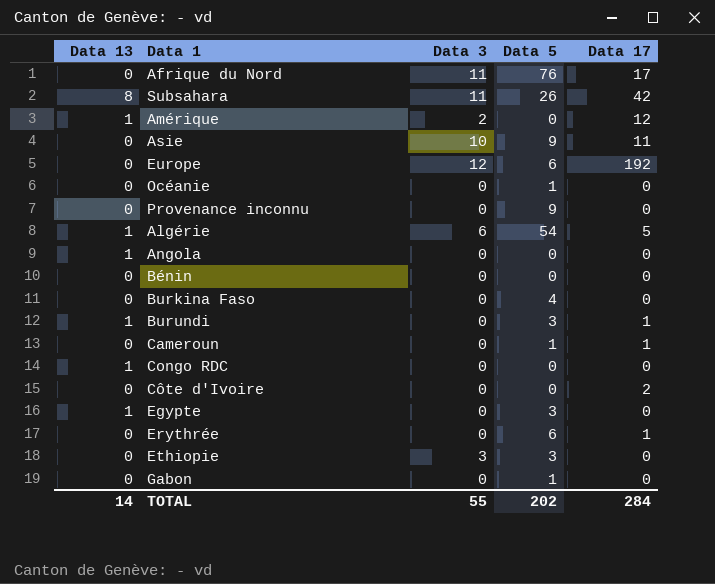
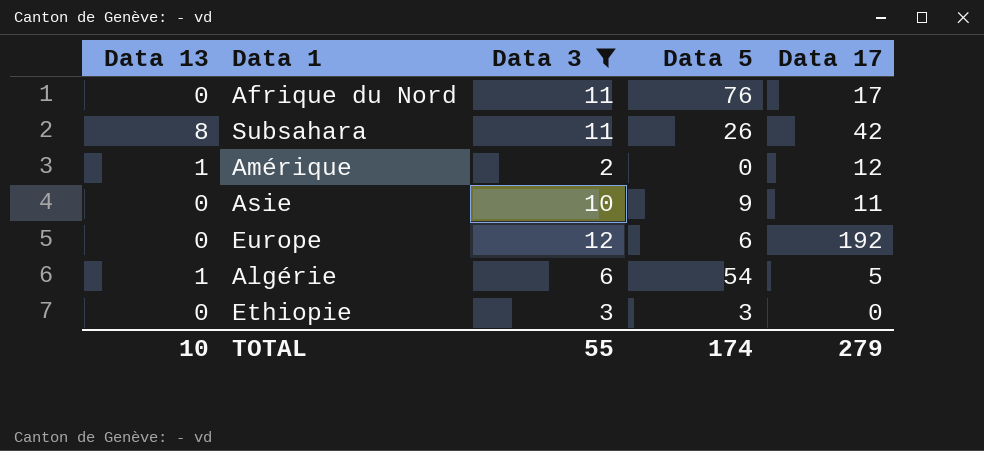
filter: none -> Data 3 != 0
TOTAL | Data 13: 14 -> 10
TOTAL | Data 5: 202 -> 174
TOTAL | Data 17: 284 -> 279

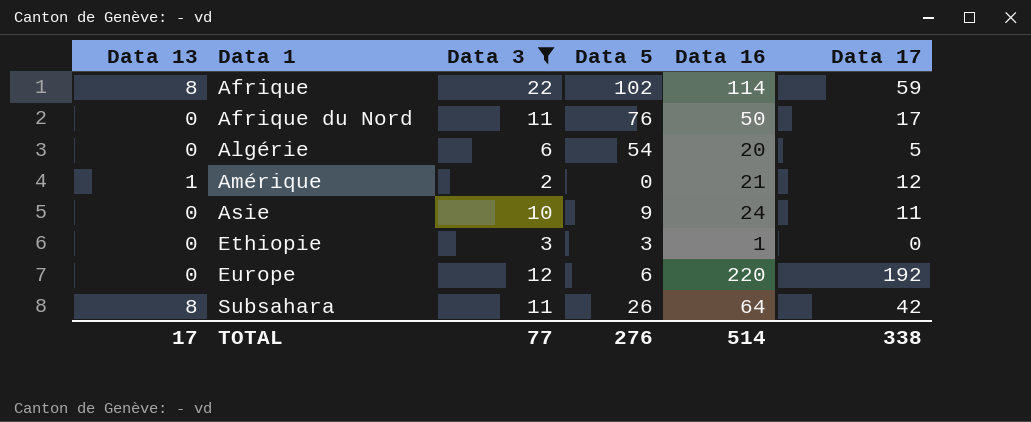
row order: none -> Data 1 ascending
column Data 16 | position: none -> 5
row Afrique: none -> 8 | 22 | 102 | 114 | 59
Algérie | Data 13: 1 -> 0
TOTAL | Data 13: 10 -> 17
TOTAL | Data 3: 55 -> 77
TOTAL | Data 5: 174 -> 276
TOTAL | Data 17: 279 -> 338

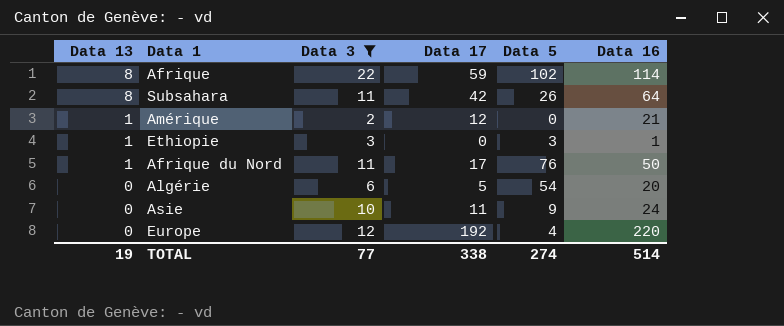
row order: Data 1 ascending -> Data 13 descending
column Data 17 | position: 6 -> 4
Ethiopie | Data 13: 0 -> 1
Afrique du Nord | Data 13: 0 -> 1
Europe | Data 5: 6 -> 4
TOTAL | Data 13: 17 -> 19
TOTAL | Data 5: 276 -> 274

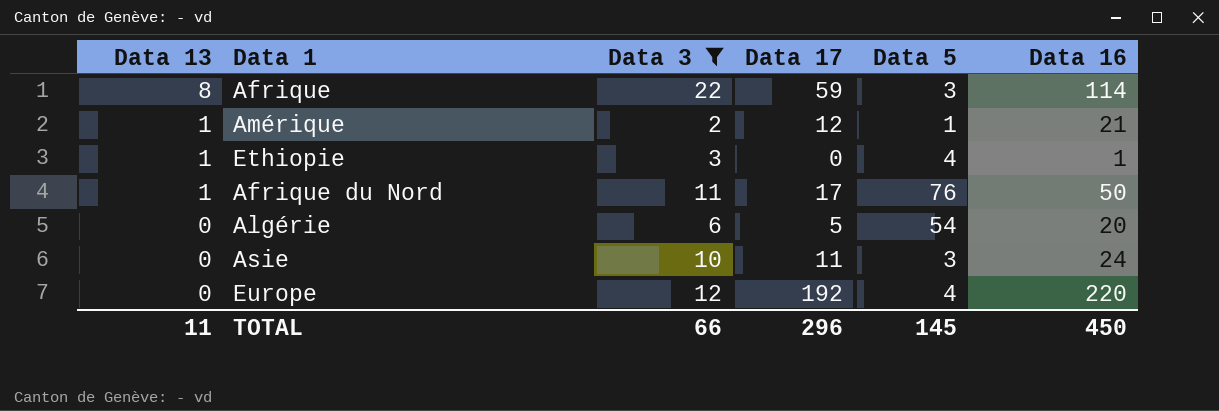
row Subsahara: 8 | 11 | 42 | 26 | 64 -> none
Afrique | Data 5: 102 -> 3
Amérique | Data 5: 0 -> 1
Ethiopie | Data 5: 3 -> 4
Asie | Data 5: 9 -> 3
TOTAL | Data 13: 19 -> 11
TOTAL | Data 3: 77 -> 66
TOTAL | Data 17: 338 -> 296
TOTAL | Data 5: 274 -> 145
TOTAL | Data 16: 514 -> 450

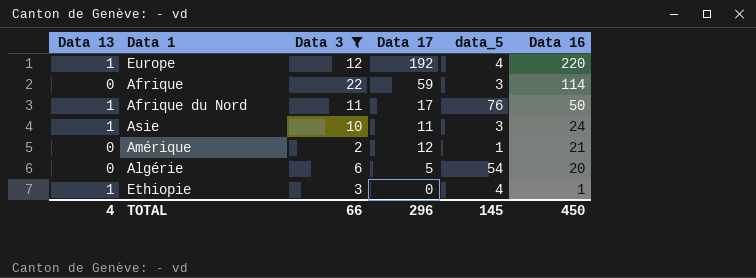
row order: Data 13 descending -> Data 16 descending
column name: Data 5 -> data_5
Europe | Data 13: 0 -> 1
Afrique | Data 13: 8 -> 0
Asie | Data 13: 0 -> 1
Amérique | Data 13: 1 -> 0
TOTAL | Data 13: 11 -> 4

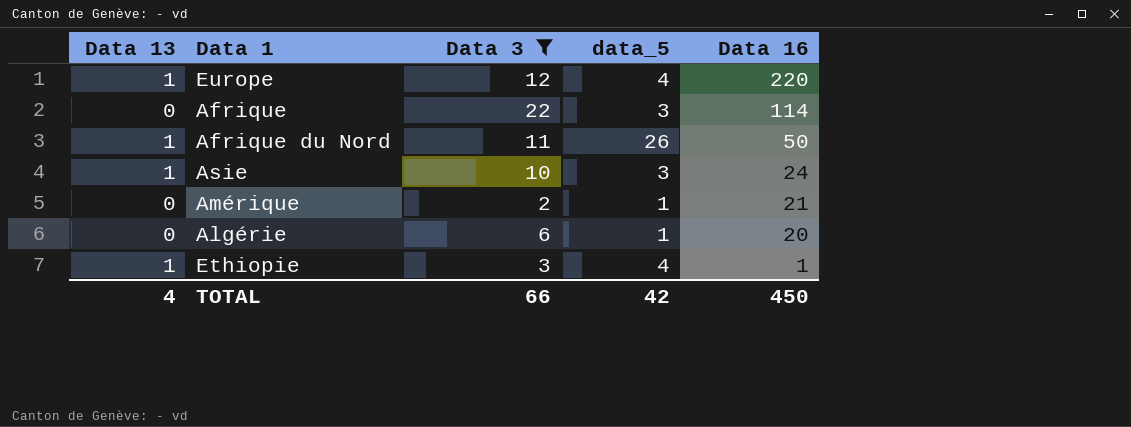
column Data 17 | position: 4 -> none
Afrique du Nord | data_5: 76 -> 26
Algérie | data_5: 54 -> 1
TOTAL | data_5: 145 -> 42

